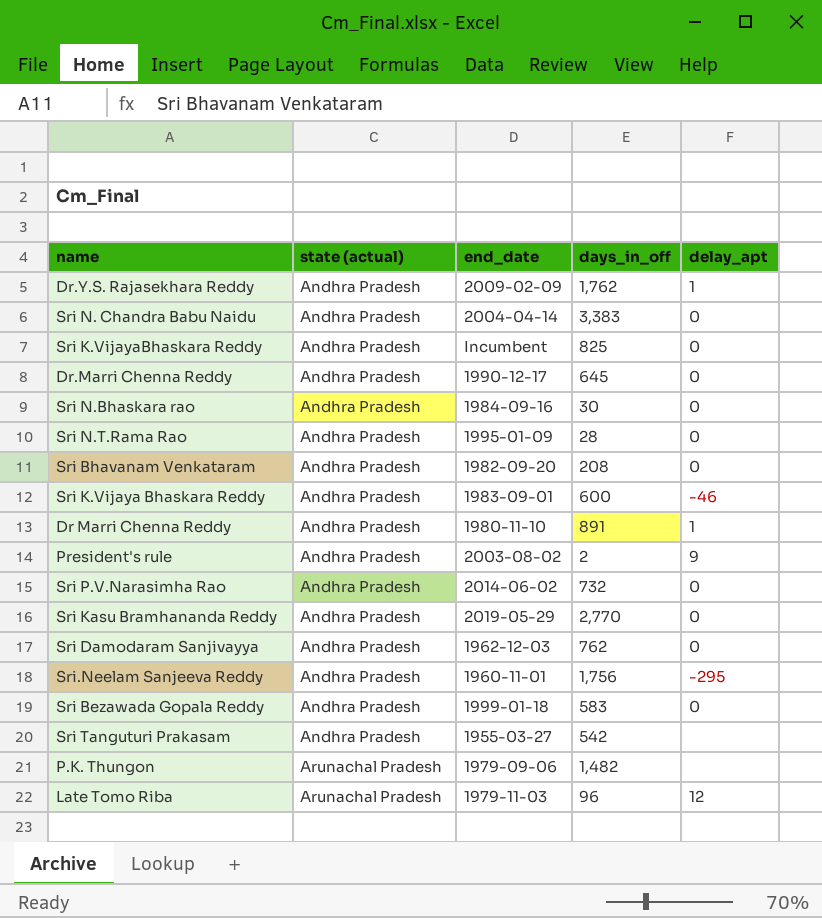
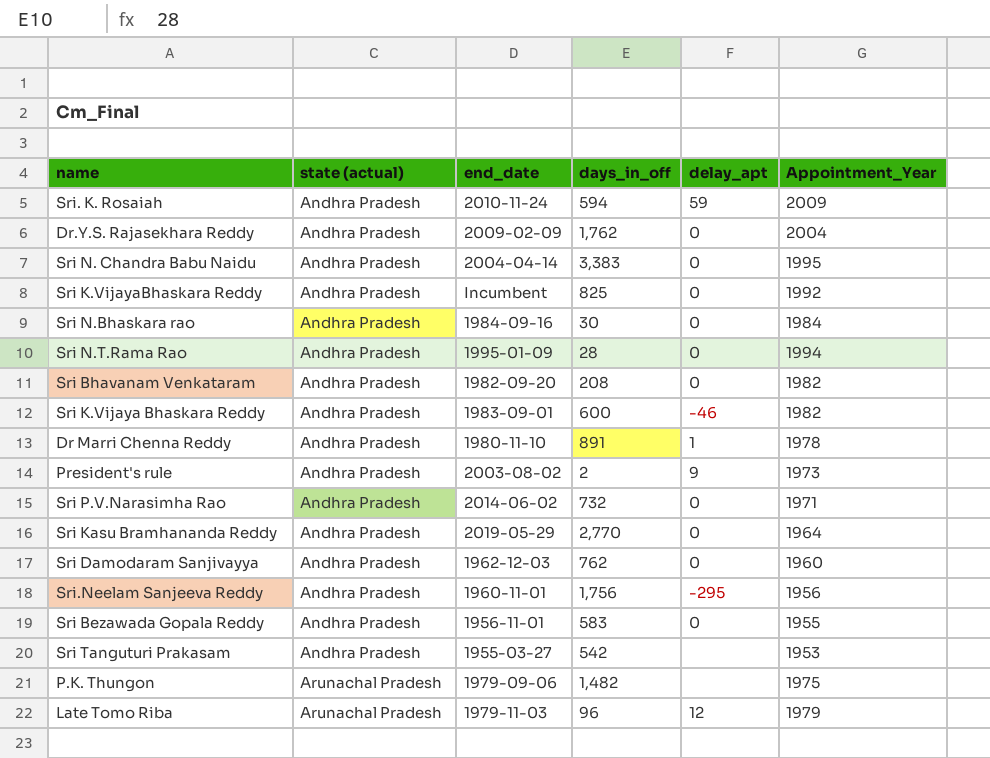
column Appointment_Year | position: none -> 6
row Dr.Marri Chenna Reddy: Andhra Pradesh | 1990-12-17 | 645 | 0 -> none
row Sri. K. Rosaiah: none -> Andhra Pradesh | 2010-11-24 | 594 | 59 | 2009
Dr.Y.S. Rajasekhara Reddy | delay_apt: 1 -> 0
Sri Bezawada Gopala Reddy | end_date: 1999-01-18 -> 1956-11-01

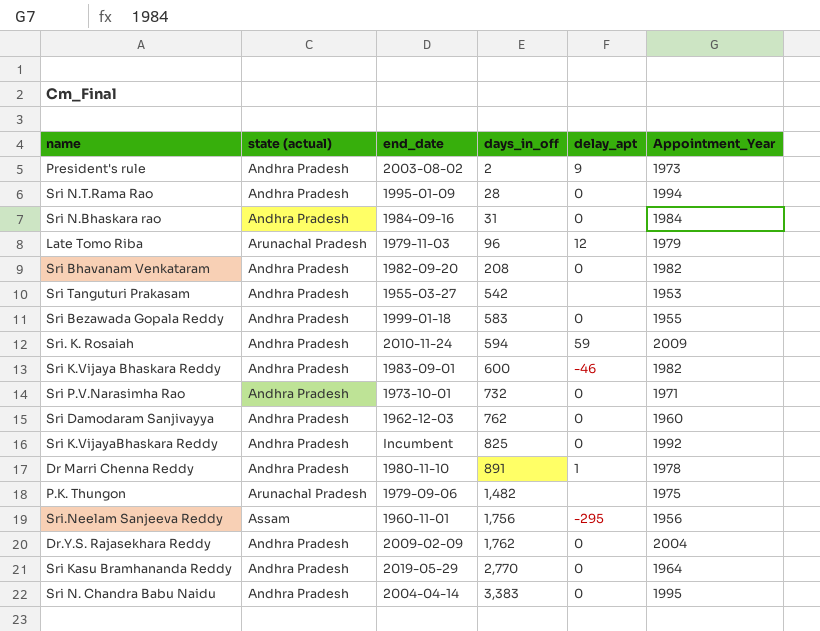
row order: state (actual) ascending -> days_in_off ascending
Sri N.Bhaskara rao | days_in_off: 30 -> 31
Sri Bezawada Gopala Reddy | end_date: 1956-11-01 -> 1999-01-18
Sri P.V.Narasimha Rao | end_date: 2014-06-02 -> 1973-10-01
Sri.Neelam Sanjeeva Reddy | state (actual): Andhra Pradesh -> Assam

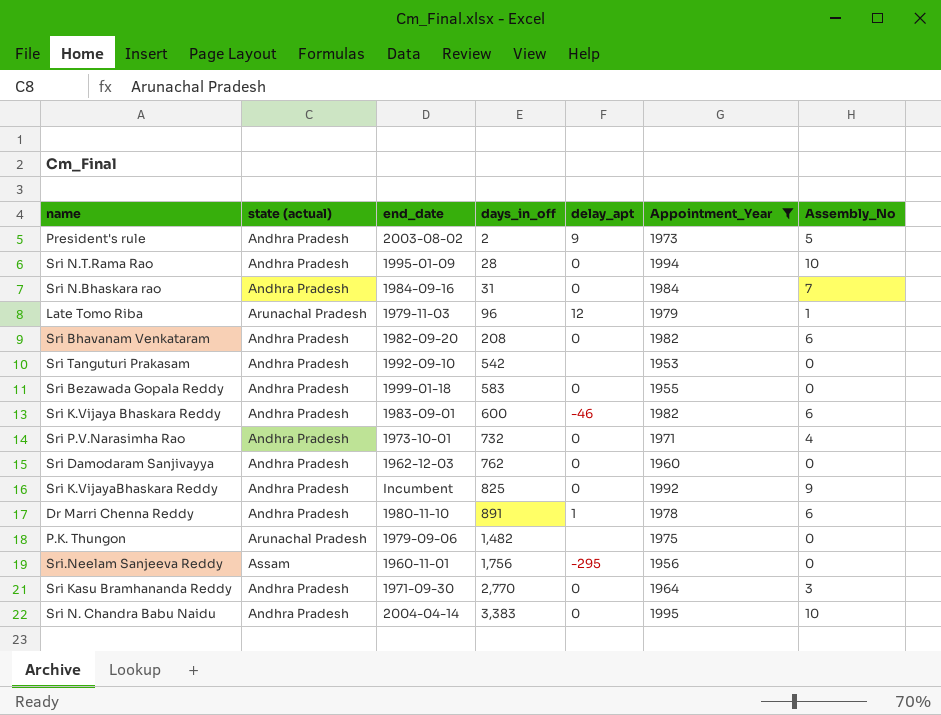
filter: none -> Appointment_Year <= 1995
column Assembly_No | position: none -> 7
Sri Tanguturi Prakasam | end_date: 1955-03-27 -> 1992-09-10
Sri Kasu Bramhananda Reddy | end_date: 2019-05-29 -> 1971-09-30

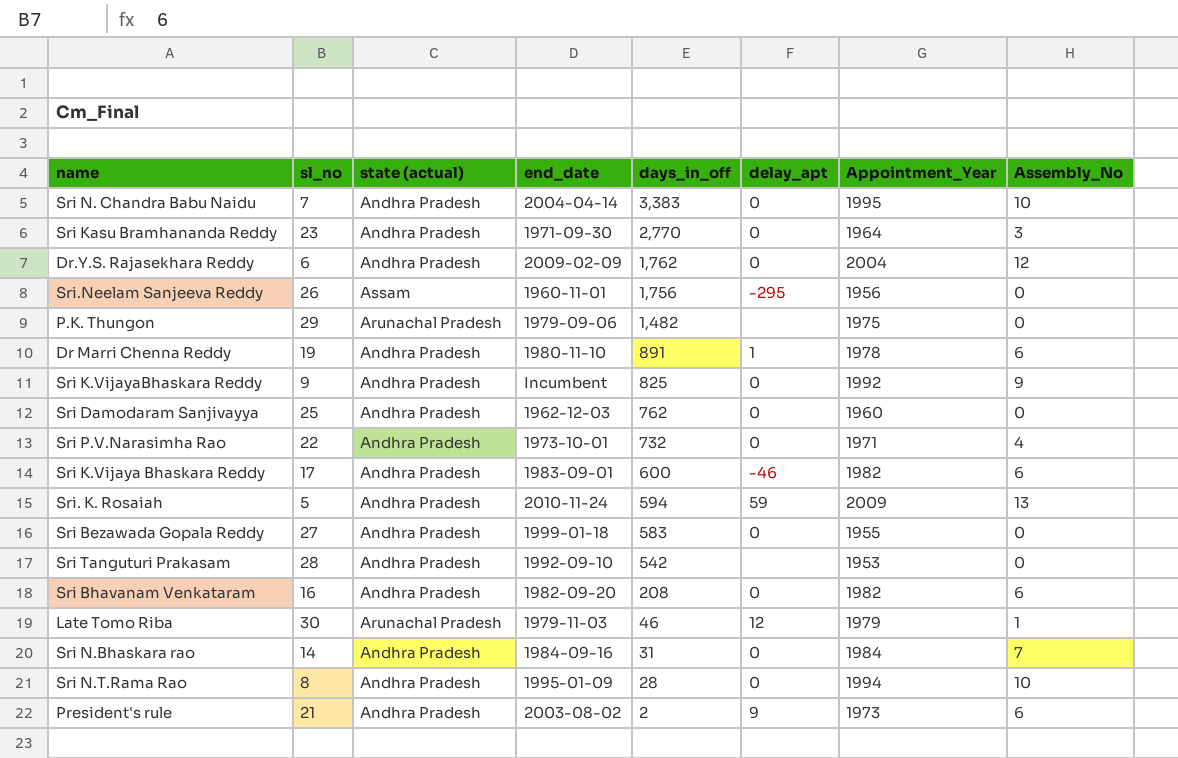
filter: Appointment_Year <= 1995 -> none
row order: days_in_off ascending -> days_in_off descending
column sl_no | position: none -> 2
Late Tomo Riba | days_in_off: 96 -> 46
President's rule | Assembly_No: 5 -> 6

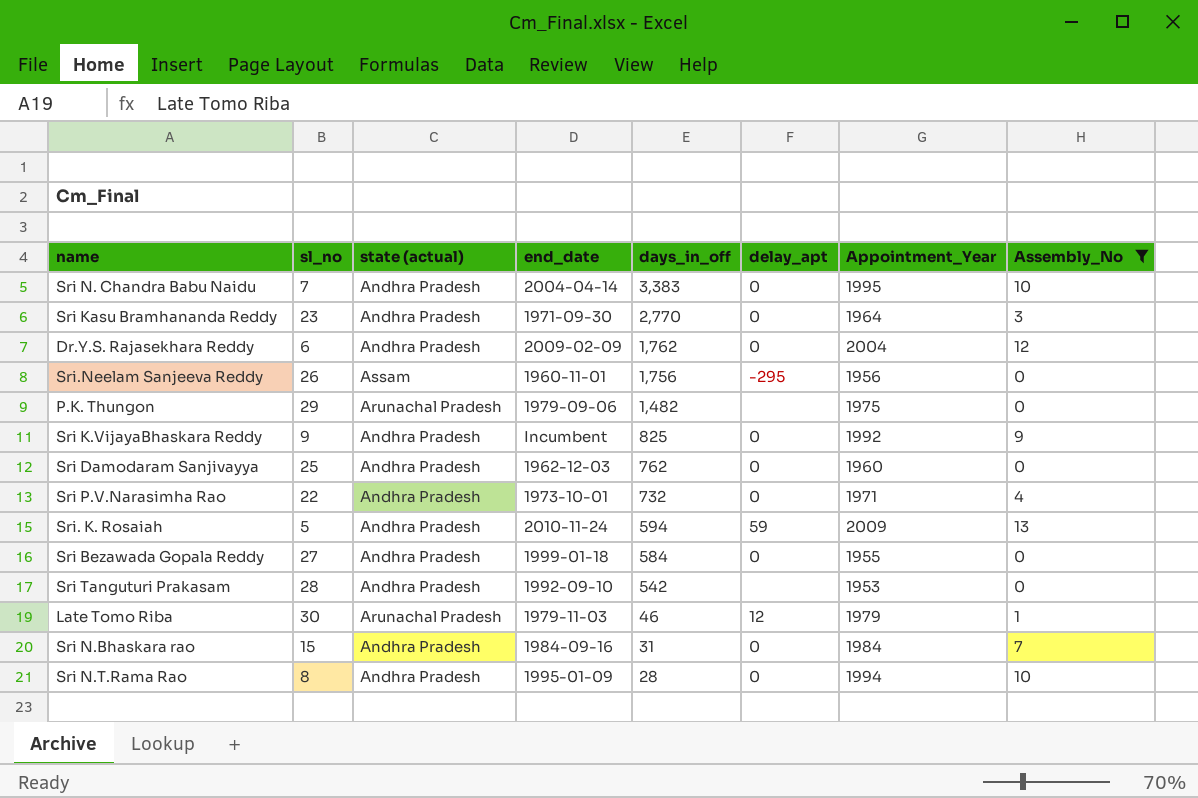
filter: none -> Assembly_No != 6
Sri Bezawada Gopala Reddy | days_in_off: 583 -> 584
Sri N.Bhaskara rao | sl_no: 14 -> 15

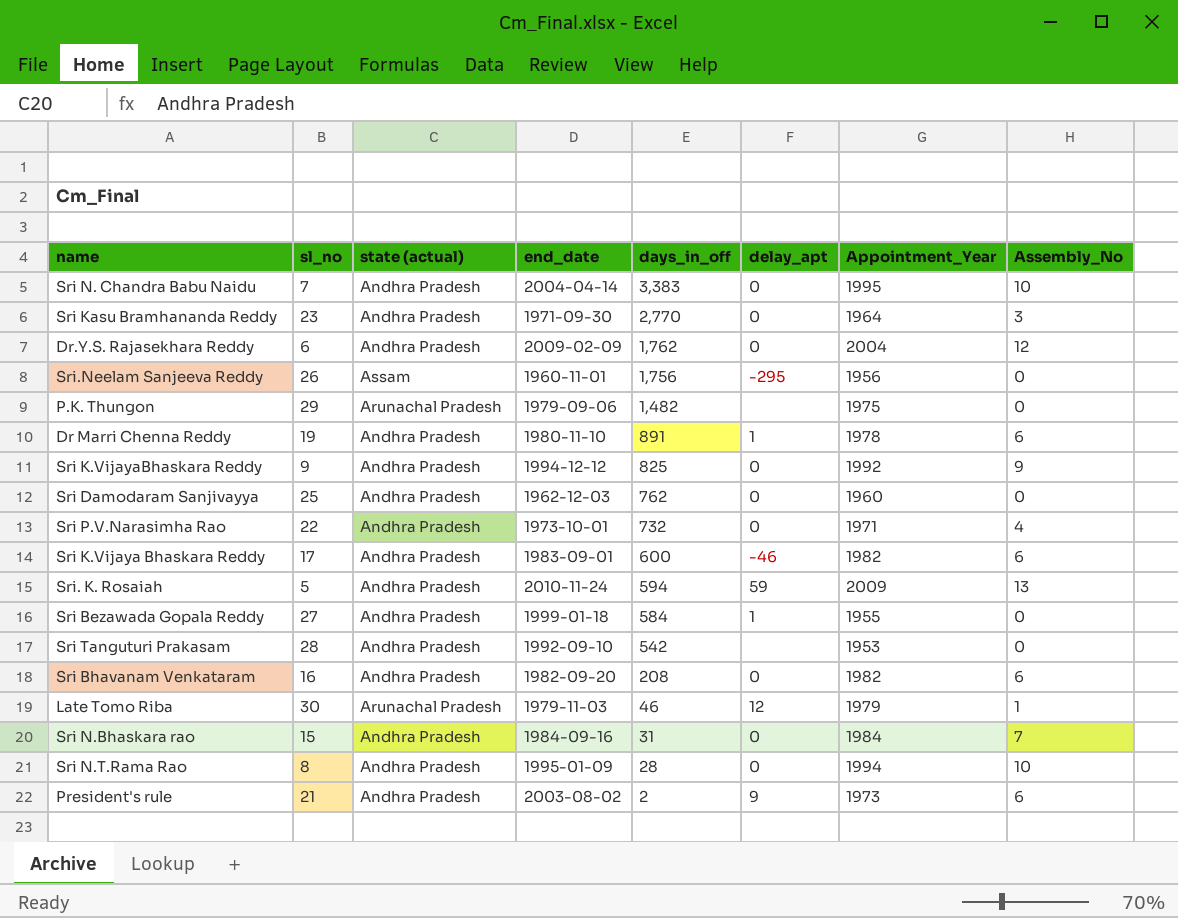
filter: Assembly_No != 6 -> none
Sri K.VijayaBhaskara Reddy | end_date: Incumbent -> 1994-12-12
Sri Bezawada Gopala Reddy | delay_apt: 0 -> 1

